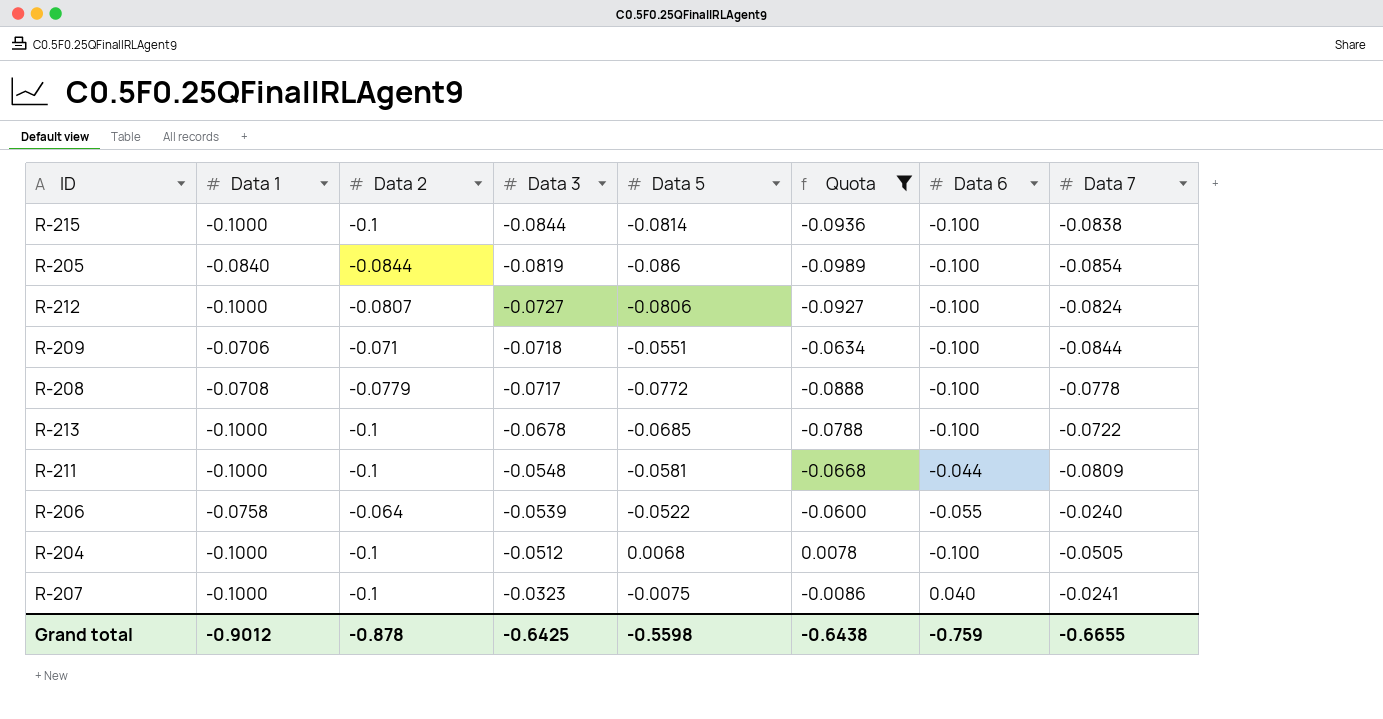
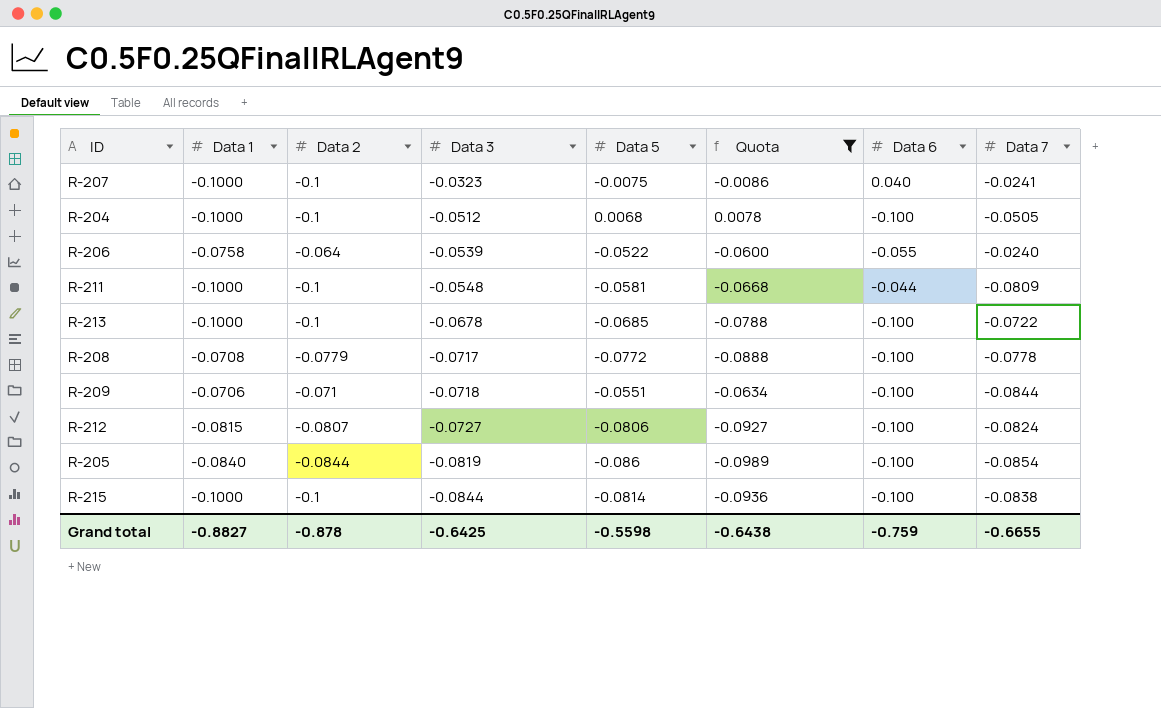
row order: Data 3 ascending -> Data 3 descending
R-212 | Data 1: -0.1000 -> -0.0815
Grand total | Data 1: -0.9012 -> -0.8827

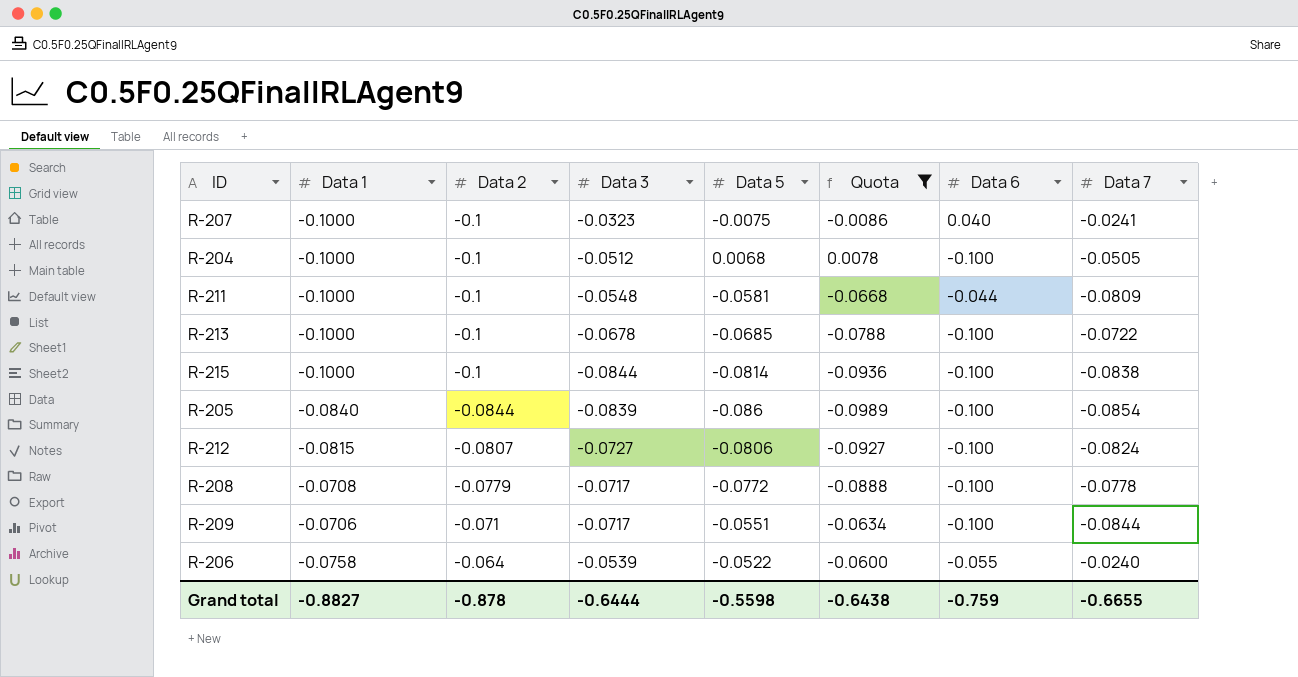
row order: Data 3 descending -> Data 2 ascending
R-205 | Data 3: -0.0819 -> -0.0839
R-209 | Data 3: -0.0718 -> -0.0717
Grand total | Data 3: -0.6425 -> -0.6444

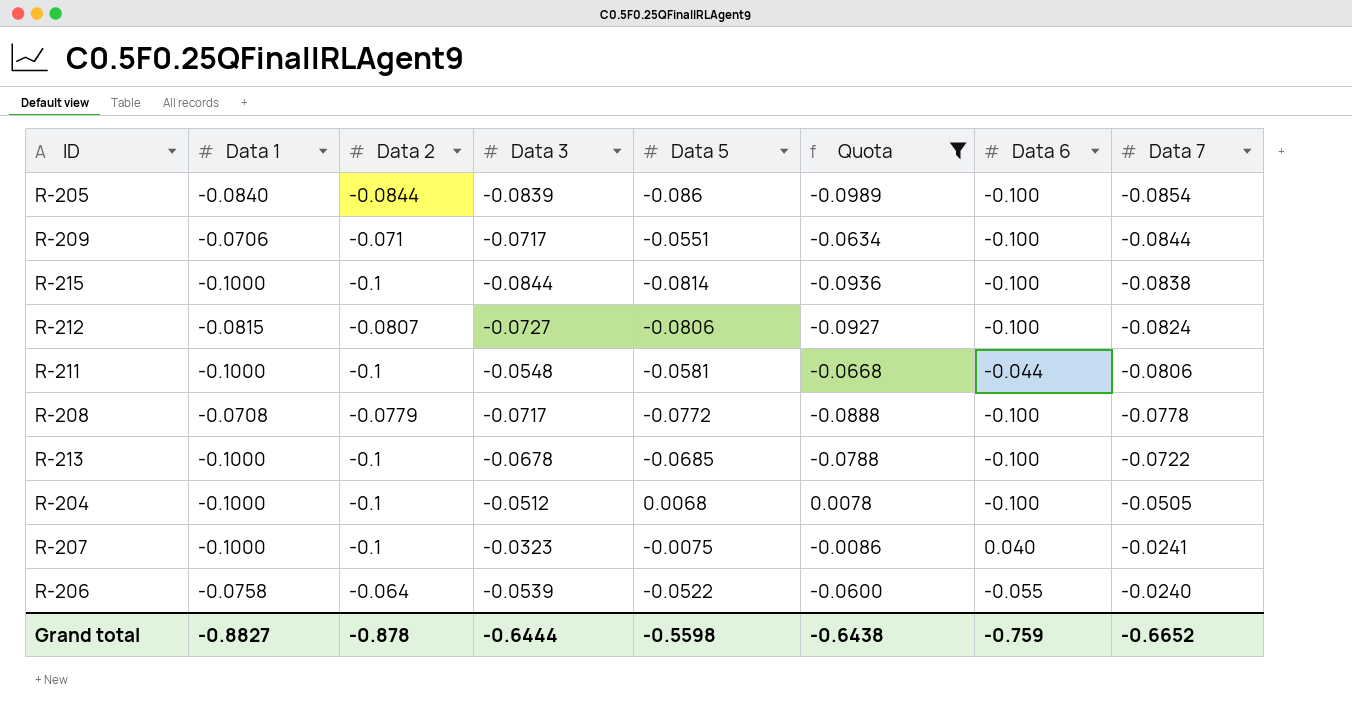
row order: Data 2 ascending -> Data 7 ascending
R-211 | Data 7: -0.0809 -> -0.0806
Grand total | Data 7: -0.6655 -> -0.6652

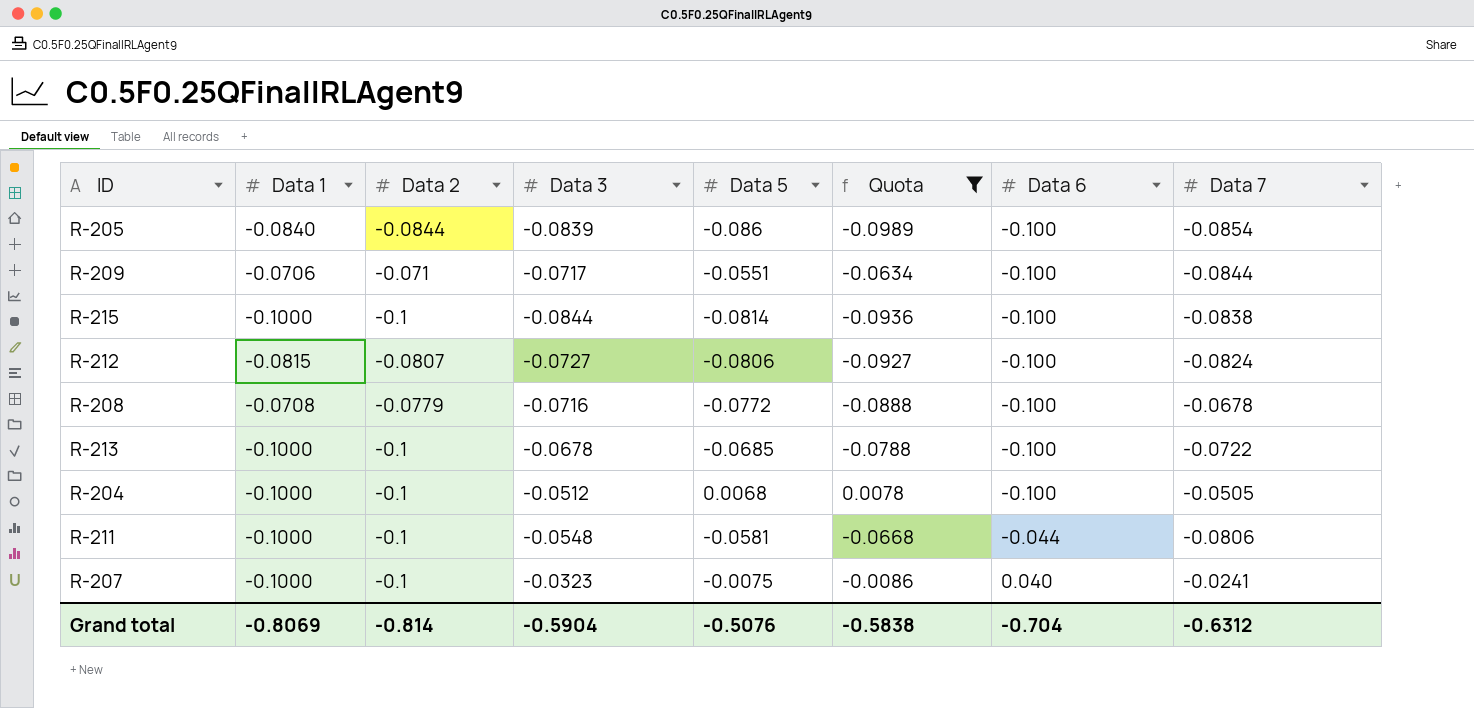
row order: Data 7 ascending -> Data 6 ascending
row R-206: -0.0758 | -0.064 | -0.0539 | -0.0522 | -0.0600 | -0.055 | -0.0240 -> none
R-208 | Data 3: -0.0717 -> -0.0716
R-208 | Data 7: -0.0778 -> -0.0678
Grand total | Data 1: -0.8827 -> -0.8069
Grand total | Data 2: -0.878 -> -0.814
Grand total | Data 3: -0.6444 -> -0.5904
Grand total | Data 5: -0.5598 -> -0.5076
Grand total | Quota: -0.6438 -> -0.5838
Grand total | Data 6: -0.759 -> -0.704
Grand total | Data 7: -0.6652 -> -0.6312

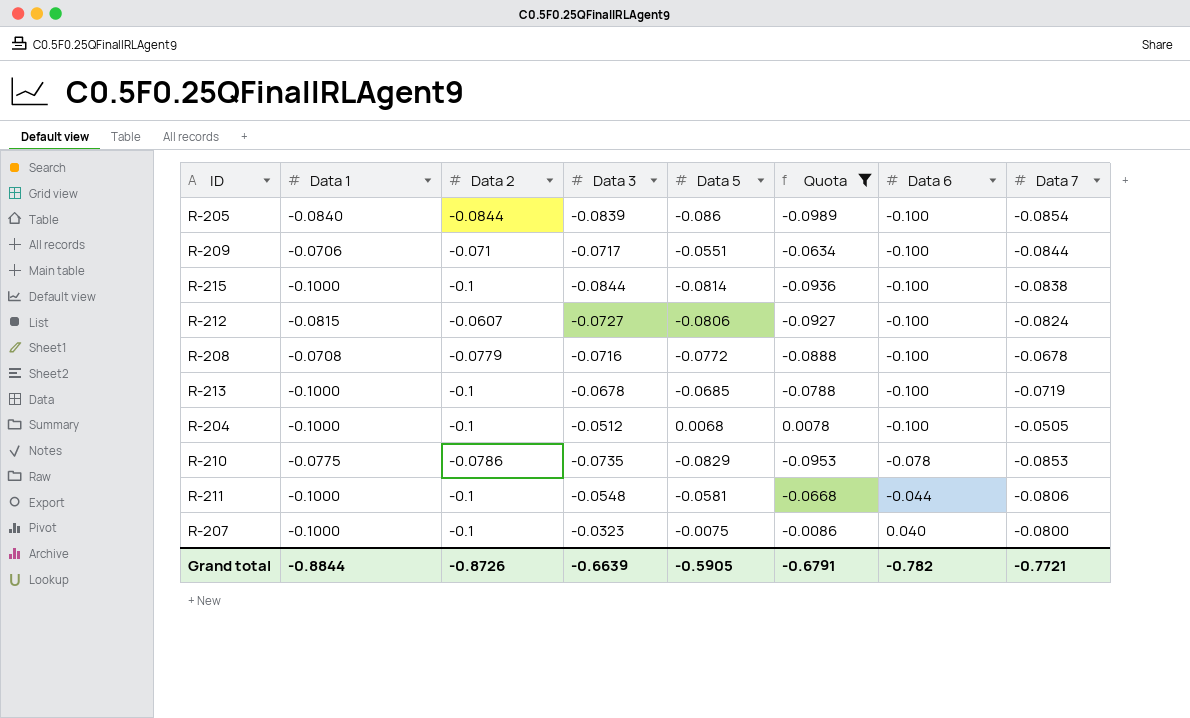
R-212 | Data 2: -0.0807 -> -0.0607
R-213 | Data 7: -0.0722 -> -0.0719
row R-210: none -> -0.0775 | -0.0786 | -0.0735 | -0.0829 | -0.0953 | -0.078 | -0.0853
R-207 | Data 7: -0.0241 -> -0.0800
Grand total | Data 1: -0.8069 -> -0.8844
Grand total | Data 2: -0.814 -> -0.8726
Grand total | Data 3: -0.5904 -> -0.6639
Grand total | Data 5: -0.5076 -> -0.5905
Grand total | Quota: -0.5838 -> -0.6791
Grand total | Data 6: -0.704 -> -0.782
Grand total | Data 7: -0.6312 -> -0.7721

